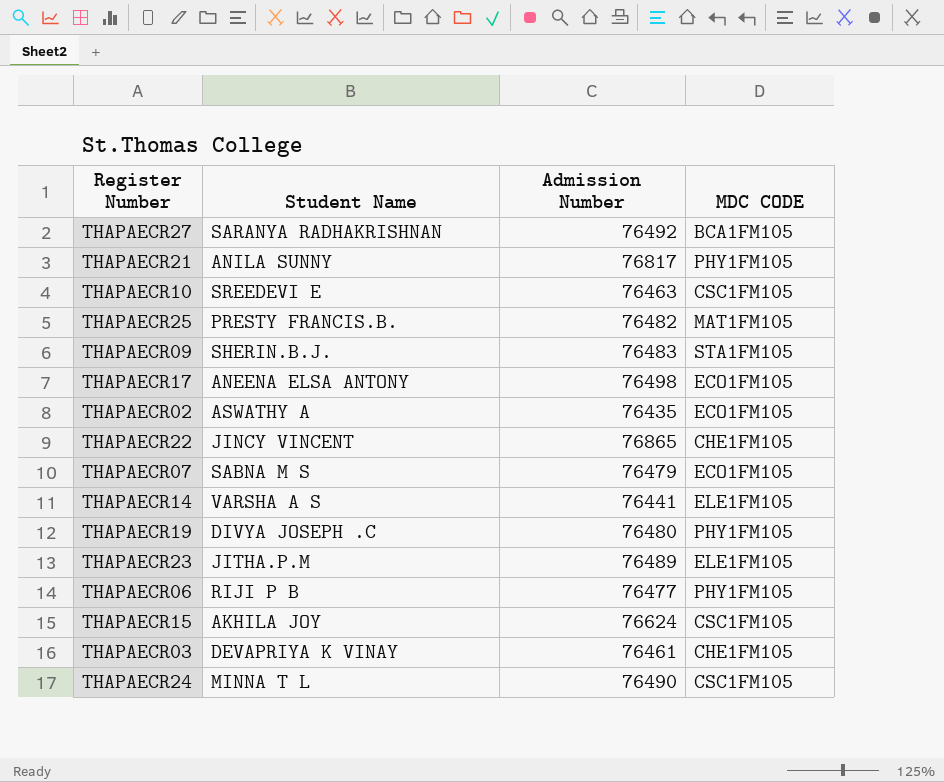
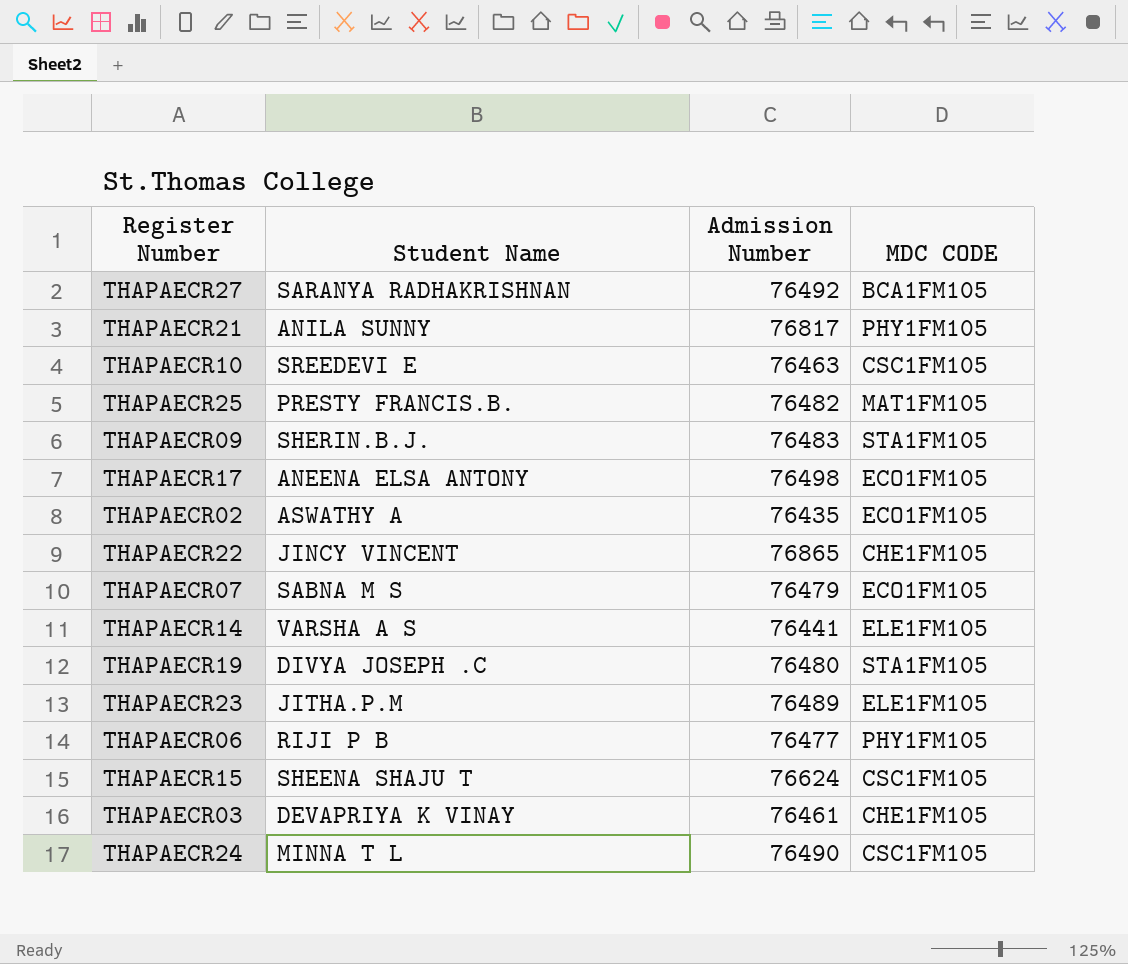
THAPAECR19 | MDC CODE: PHY1FM105 -> STA1FM105
THAPAECR15 | Student Name: AKHILA JOY -> SHEENA SHAJU T

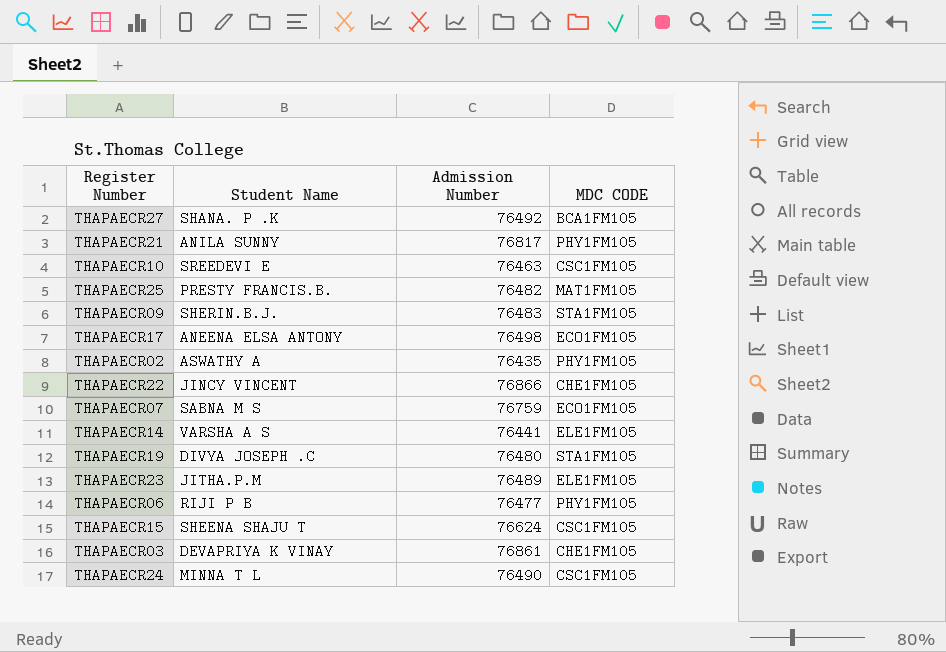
THAPAECR27 | Student Name: SARANYA RADHAKRISHNAN -> SHANA. P .K
THAPAECR02 | MDC CODE: ECO1FM105 -> PHY1FM105
THAPAECR22 | Admission Number: 76865 -> 76866
THAPAECR07 | Admission Number: 76479 -> 76759
THAPAECR03 | Admission Number: 76461 -> 76861

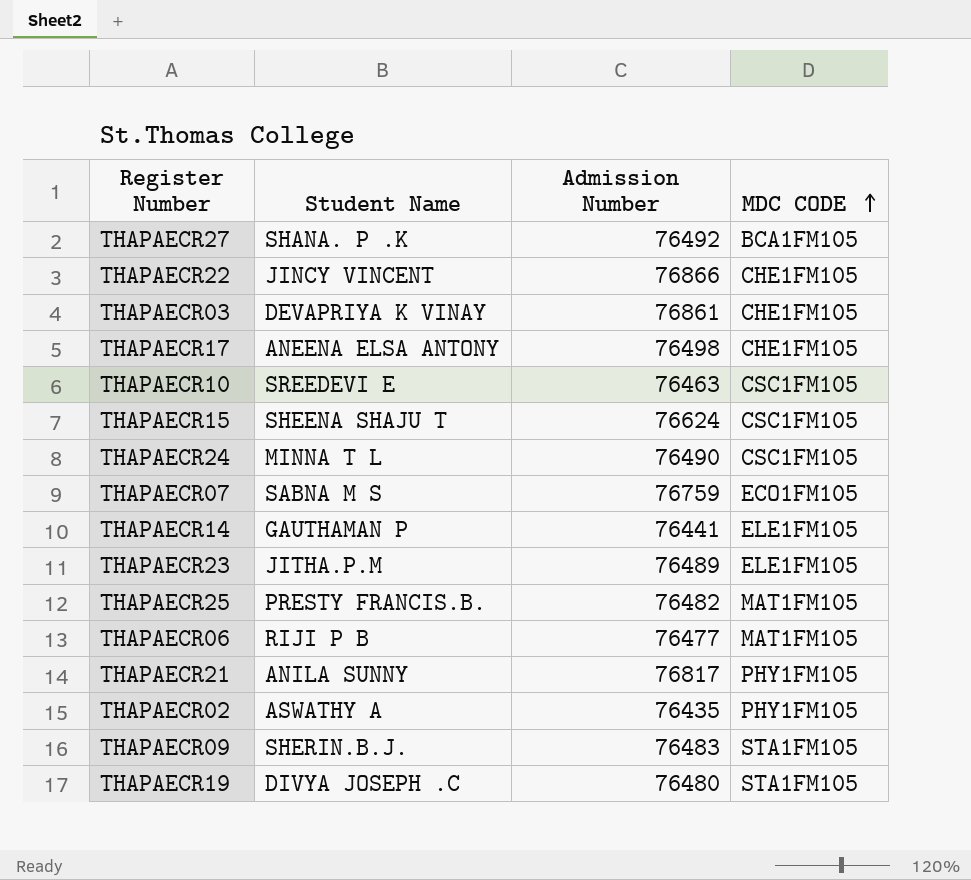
row order: none -> MDC CODE ascending
THAPAECR17 | MDC CODE: ECO1FM105 -> CHE1FM105
THAPAECR14 | Student Name: VARSHA A S -> GAUTHAMAN P
THAPAECR06 | MDC CODE: PHY1FM105 -> MAT1FM105

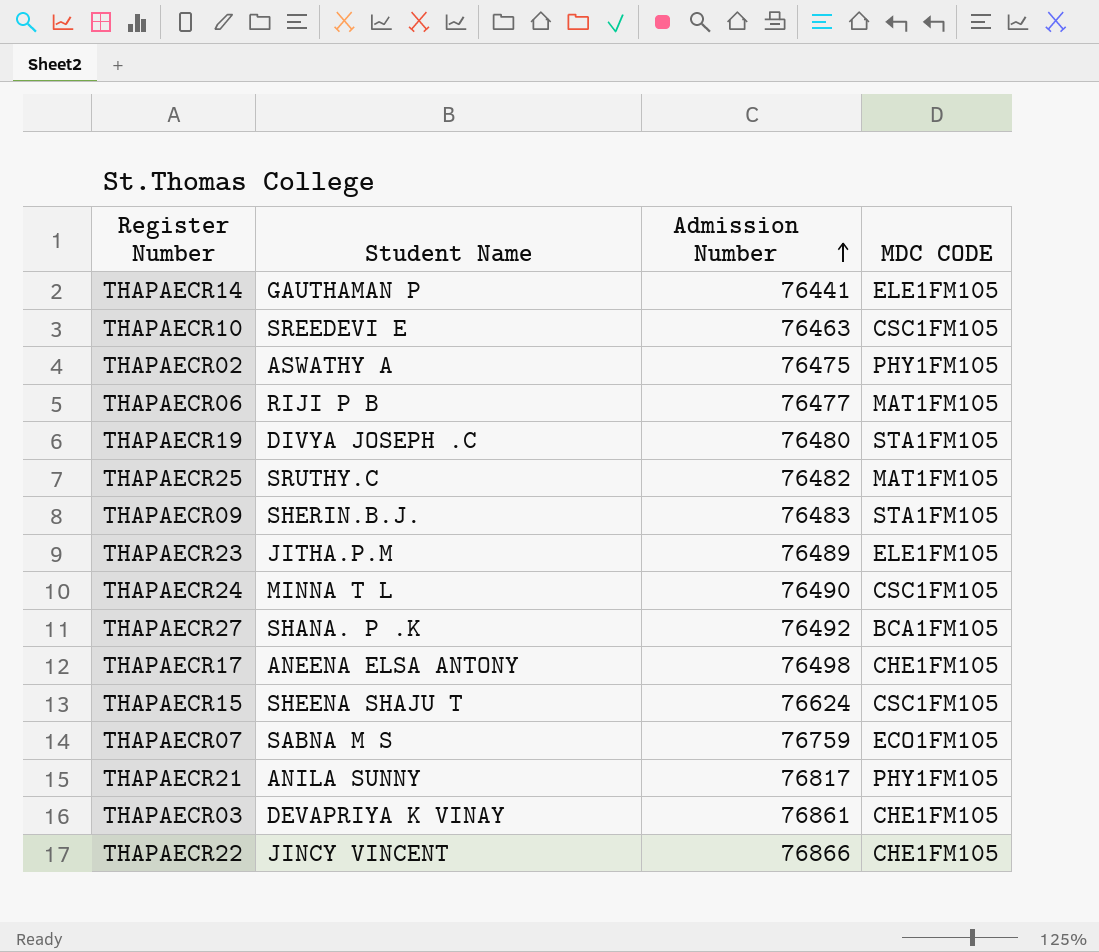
row order: MDC CODE ascending -> Admission Number ascending
THAPAECR02 | Admission Number: 76435 -> 76475
THAPAECR25 | Student Name: PRESTY FRANCIS.B. -> SRUTHY.C

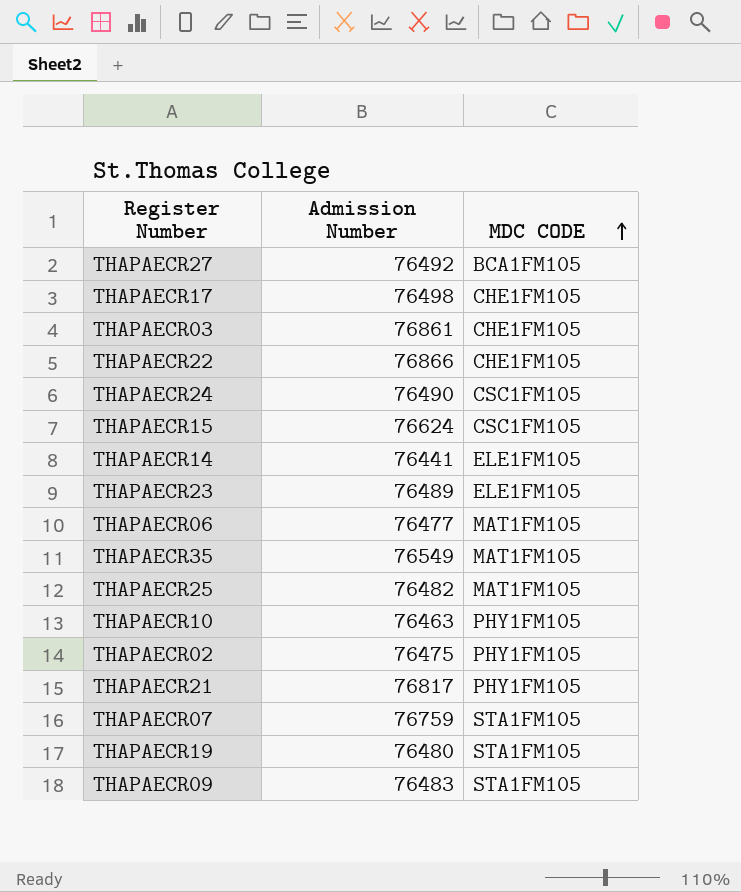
row order: Admission Number ascending -> MDC CODE ascending
column Student Name | position: 2 -> none
row THAPAECR35: none -> 76549 | MAT1FM105
THAPAECR10 | MDC CODE: CSC1FM105 -> PHY1FM105
THAPAECR07 | MDC CODE: ECO1FM105 -> STA1FM105

